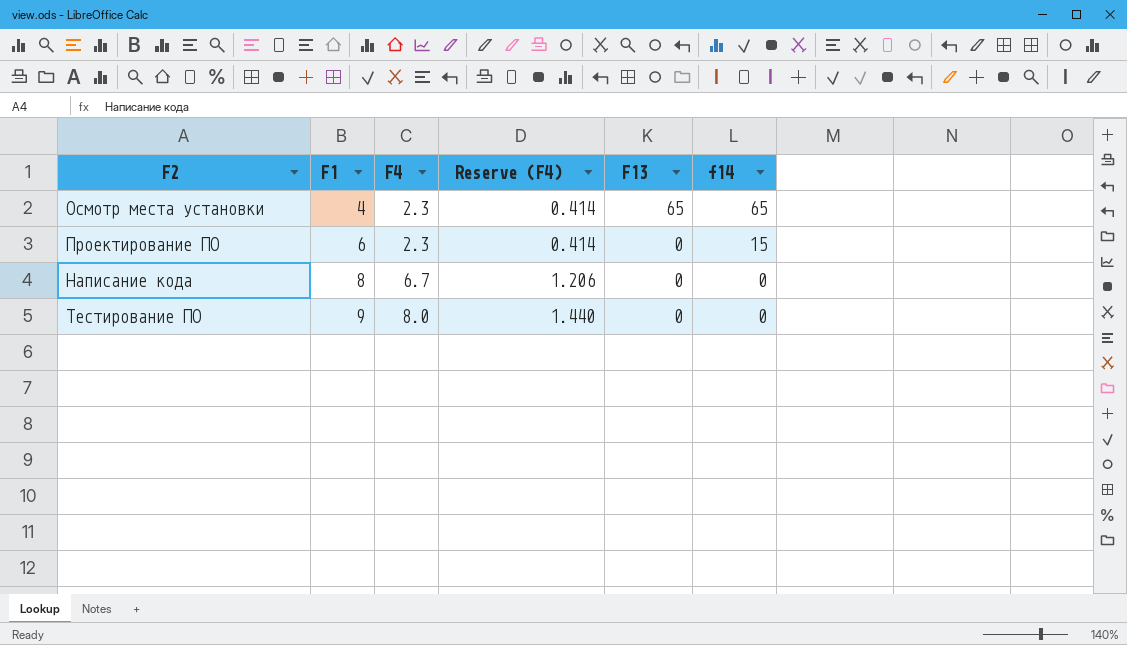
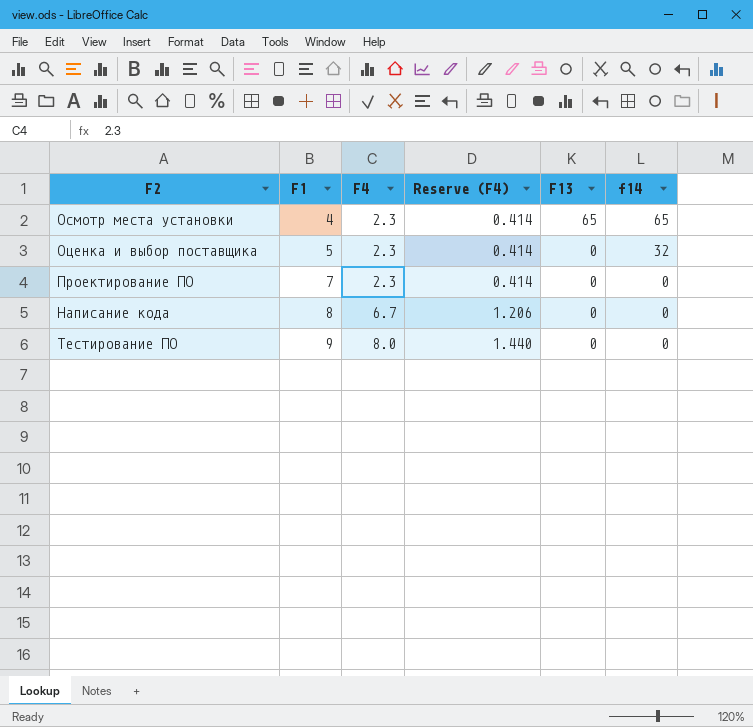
row Оценка и выбор поставщика: none -> 5 | 2.3 | 0.414 | 0 | 32
Проектирование ПО | F1: 6 -> 7
Проектирование ПО | f14: 15 -> 0

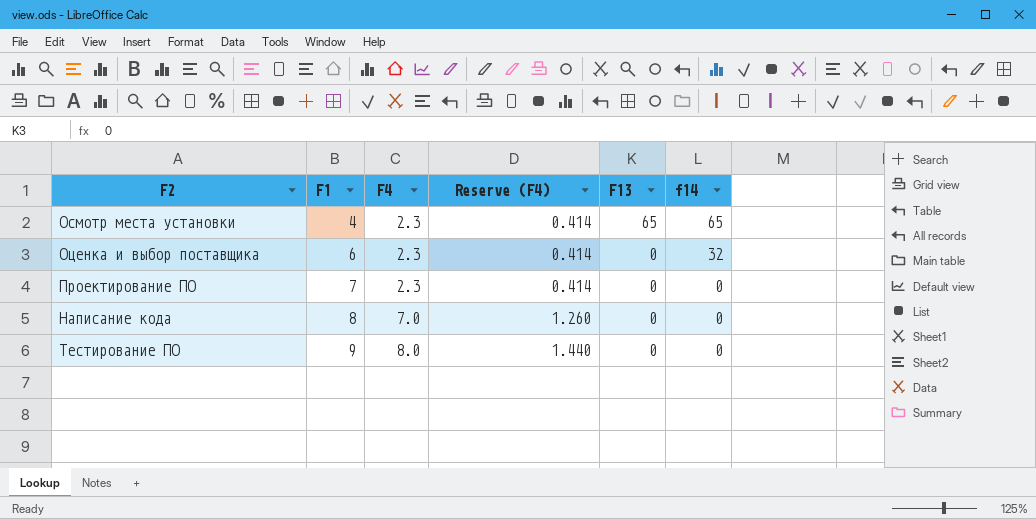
Оценка и выбор поставщика | F1: 5 -> 6
Написание кода | F4: 6.7 -> 7.0
Написание кода | Reserve (F4): 1.206 -> 1.260

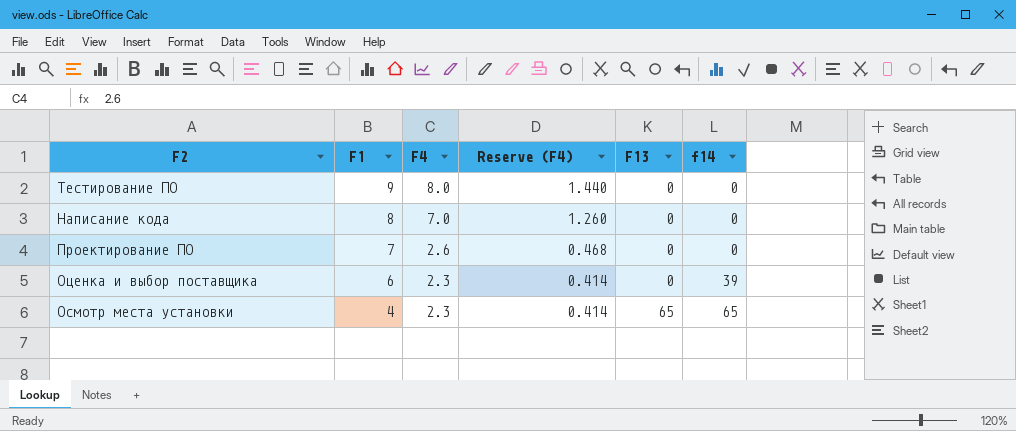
row order: F1 ascending -> F1 descending
Проектирование ПО | F4: 2.3 -> 2.6
Проектирование ПО | Reserve (F4): 0.414 -> 0.468
Оценка и выбор поставщика | f14: 32 -> 39

